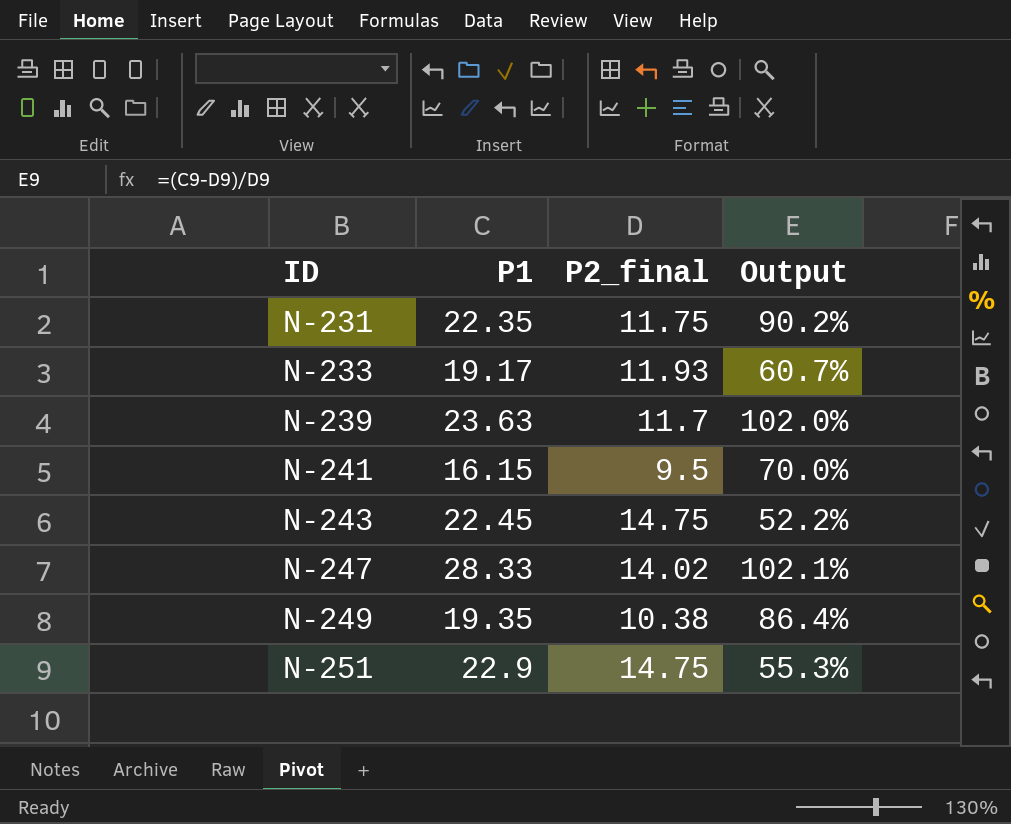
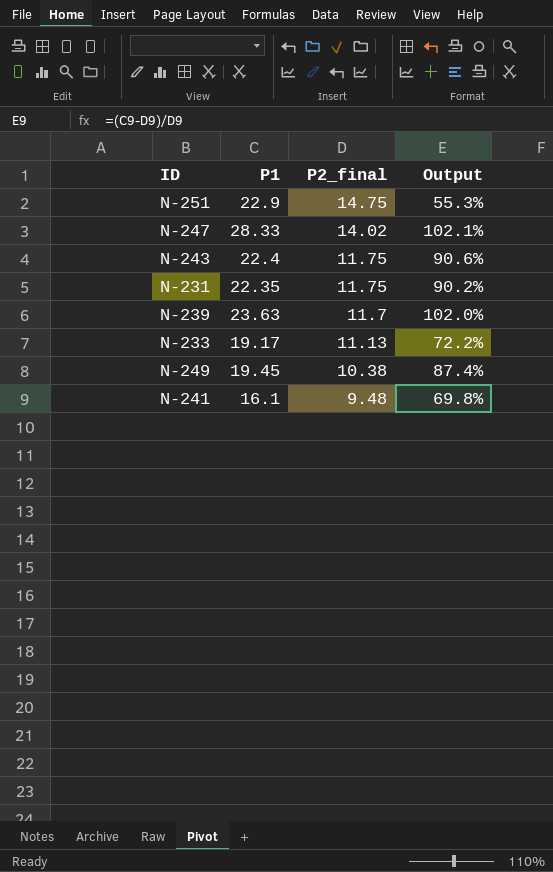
row order: ID ascending -> P2_final descending
N-243 | P1: 22.45 -> 22.4
N-243 | P2_final: 14.75 -> 11.75
N-243 | Output: 52.2% -> 90.6%
N-233 | P2_final: 11.93 -> 11.13
N-233 | Output: 60.7% -> 72.2%
N-249 | P1: 19.35 -> 19.45
N-249 | Output: 86.4% -> 87.4%
N-241 | P1: 16.15 -> 16.1
N-241 | P2_final: 9.5 -> 9.48
N-241 | Output: 70.0% -> 69.8%

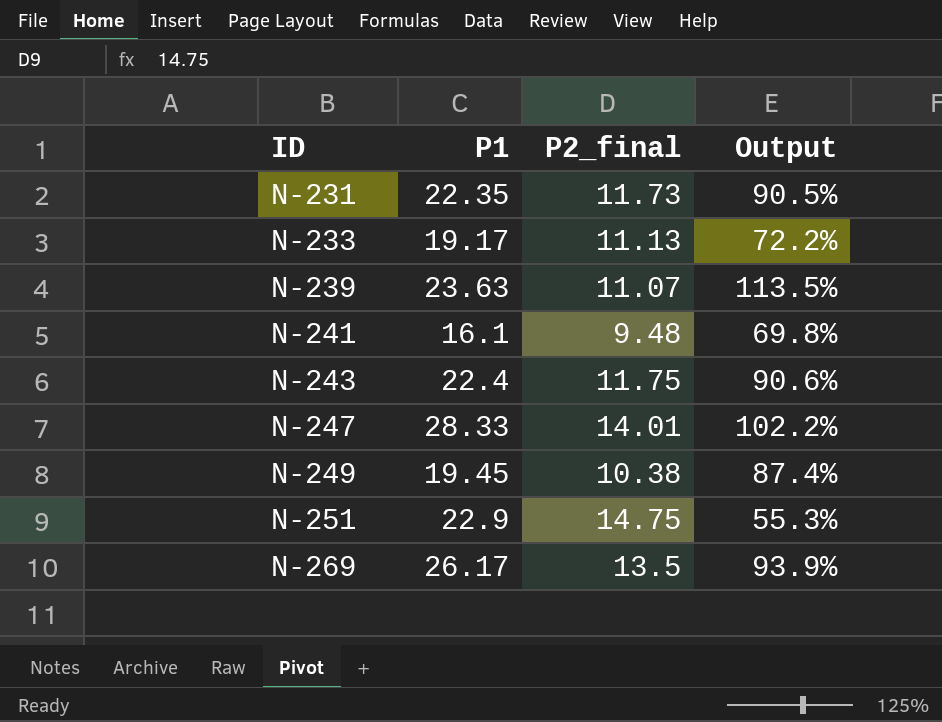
row order: P2_final descending -> ID ascending
N-231 | P2_final: 11.75 -> 11.73
N-231 | Output: 90.2% -> 90.5%
N-239 | P2_final: 11.7 -> 11.07
N-239 | Output: 102.0% -> 113.5%
N-247 | P2_final: 14.02 -> 14.01
N-247 | Output: 102.1% -> 102.2%
row N-269: none -> 26.17 | 13.5 | 93.9%

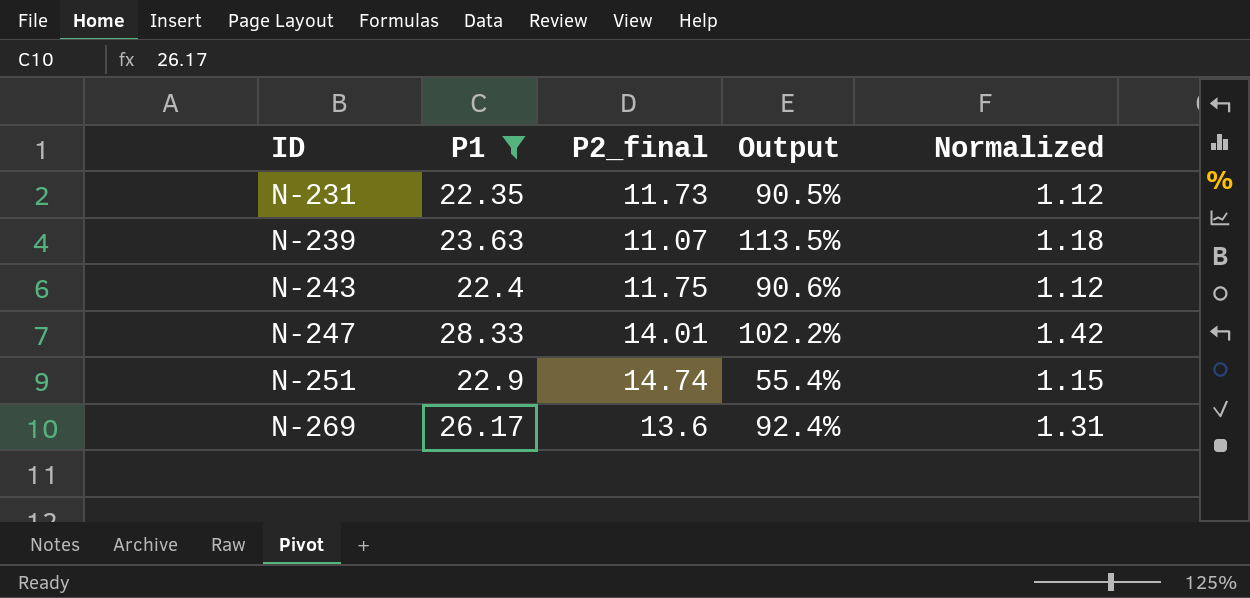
filter: none -> P1 >= 22.35
column Normalized | formula: none -> [P1] * 0.05
N-251 | P2_final: 14.75 -> 14.74
N-251 | Output: 55.3% -> 55.4%
N-269 | P2_final: 13.5 -> 13.6
N-269 | Output: 93.9% -> 92.4%

